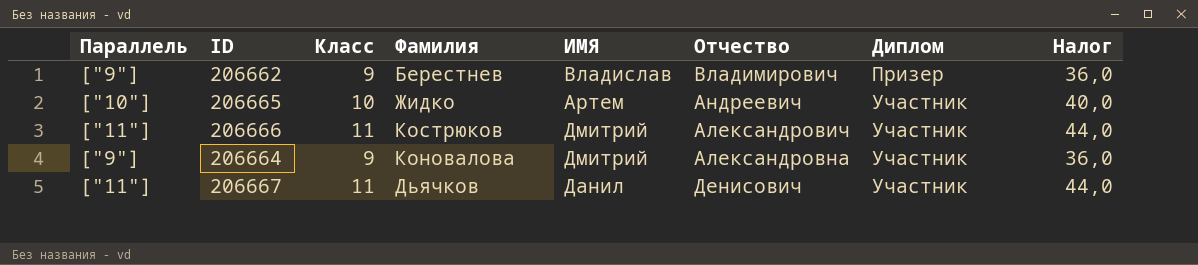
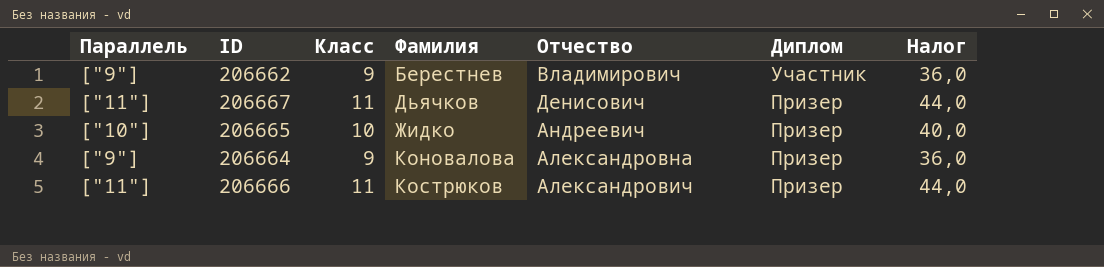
row order: Диплом ascending -> Фамилия ascending
column ИМЯ | position: 5 -> none
206662 | Диплом: Призер -> Участник
206667 | Диплом: Участник -> Призер
206665 | Диплом: Участник -> Призер
206664 | Диплом: Участник -> Призер
206666 | Диплом: Участник -> Призер

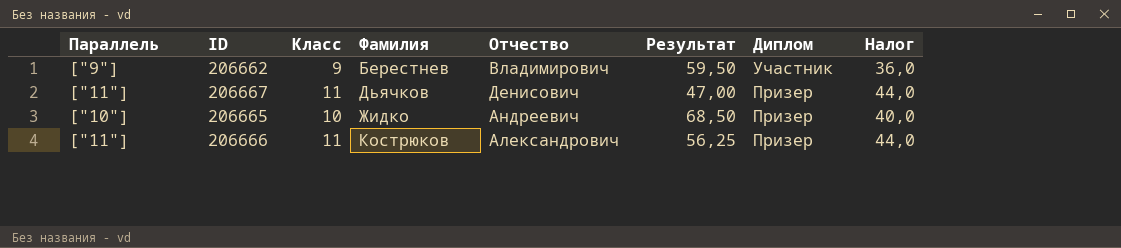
column Результат | position: none -> 6
row 206664: ["9"] | 9 | Коновалова | Александровна | Призер | 36,0 -> none

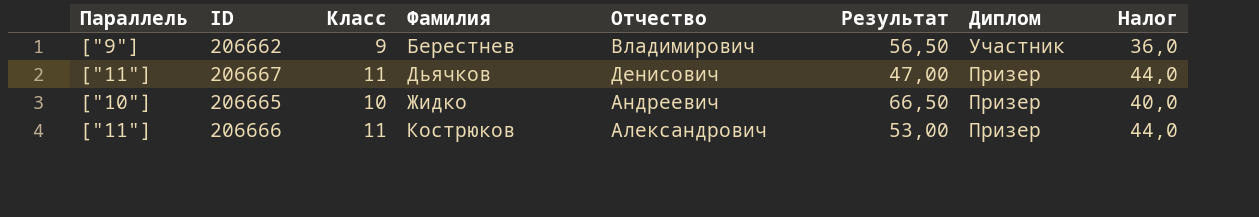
206662 | Результат: 59,50 -> 56,50
206665 | Результат: 68,50 -> 66,50
206666 | Результат: 56,25 -> 53,00

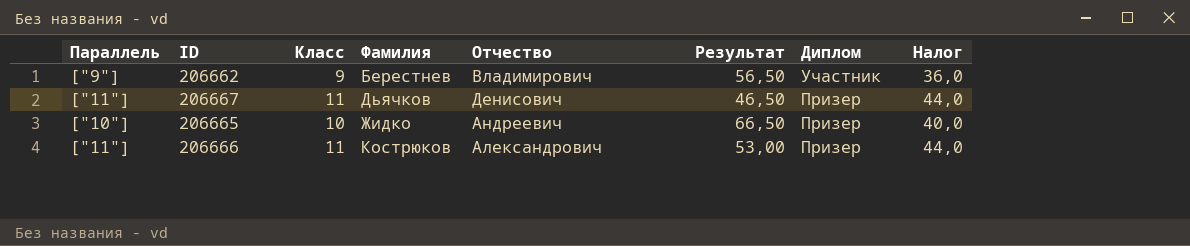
206667 | Результат: 47,00 -> 46,50

